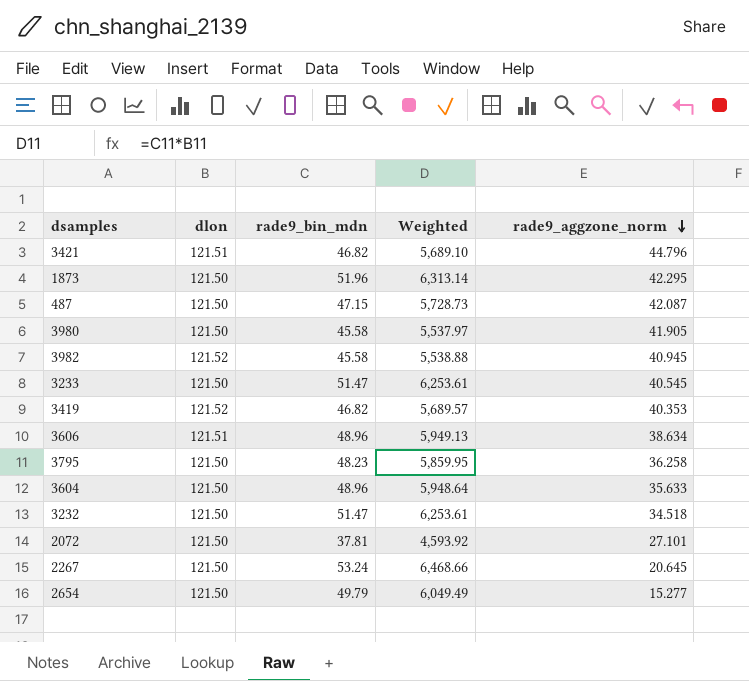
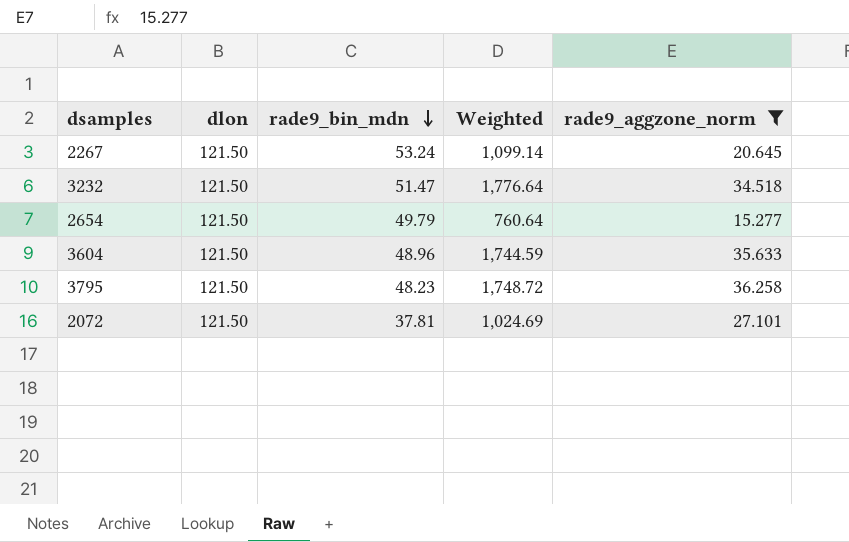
filter: none -> rade9_aggzone_norm <= 36.258
row order: rade9_aggzone_norm descending -> rade9_bin_mdn descending
column Weighted | formula: [dlon] * [rade9_bin_mdn] -> [rade9_bin_mdn] * [rade9_aggzone_norm]

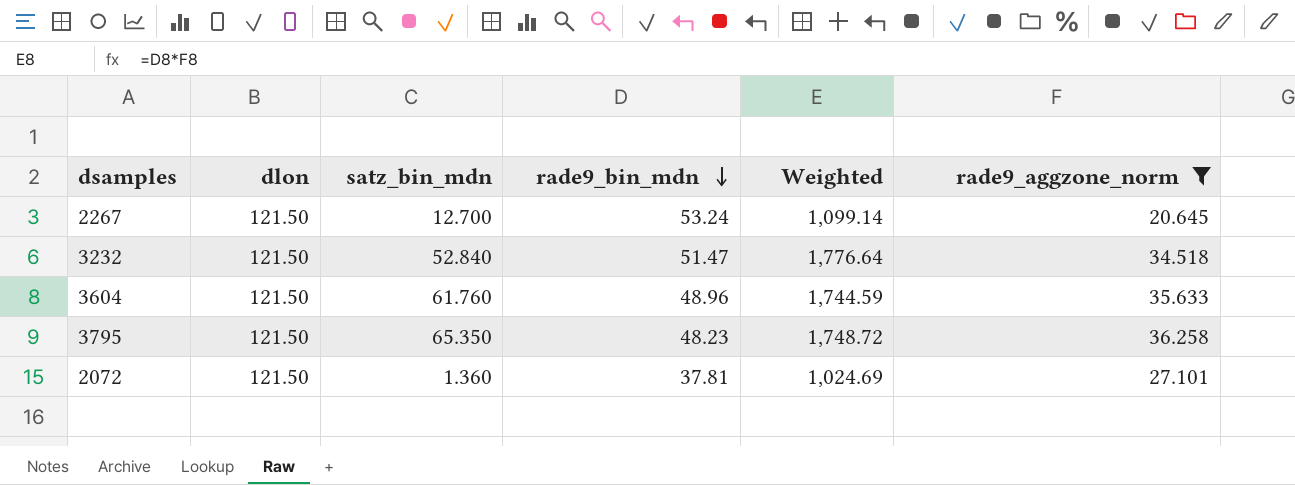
column satz_bin_mdn | position: none -> 3
row 2654: 121.50 | 49.79 | 760.64 | 15.277 -> none

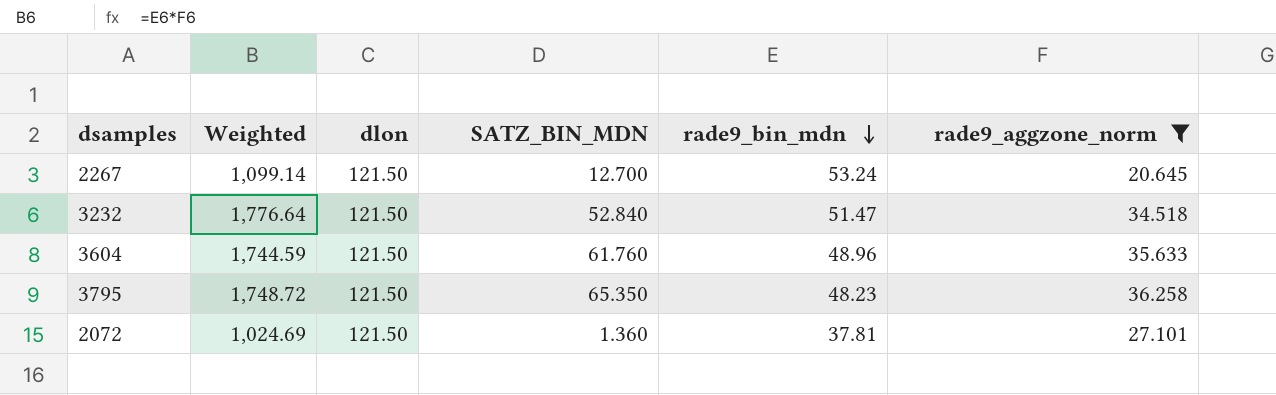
column Weighted | position: 5 -> 2
column name: satz_bin_mdn -> SATZ_BIN_MDN

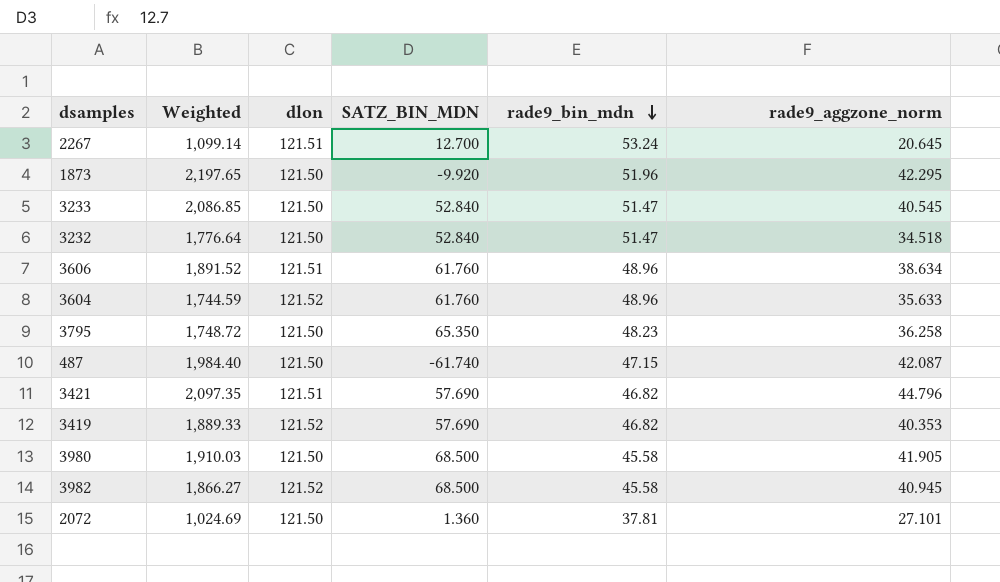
filter: rade9_aggzone_norm <= 36.258 -> none
2267 | dlon: 121.50 -> 121.51
3604 | dlon: 121.50 -> 121.52

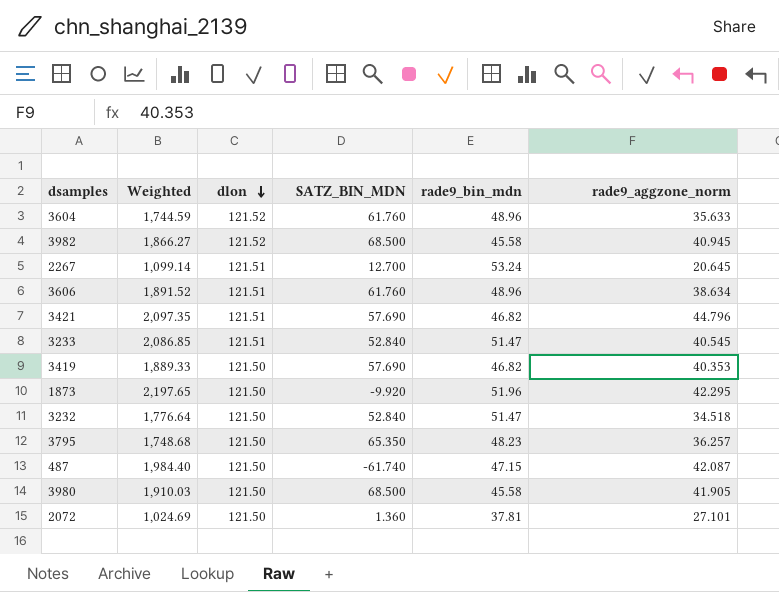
row order: rade9_bin_mdn descending -> dlon descending
3233 | dlon: 121.50 -> 121.51
3419 | dlon: 121.52 -> 121.50
3795 | Weighted: 1,748.72 -> 1,748.68
3795 | rade9_aggzone_norm: 36.258 -> 36.257

